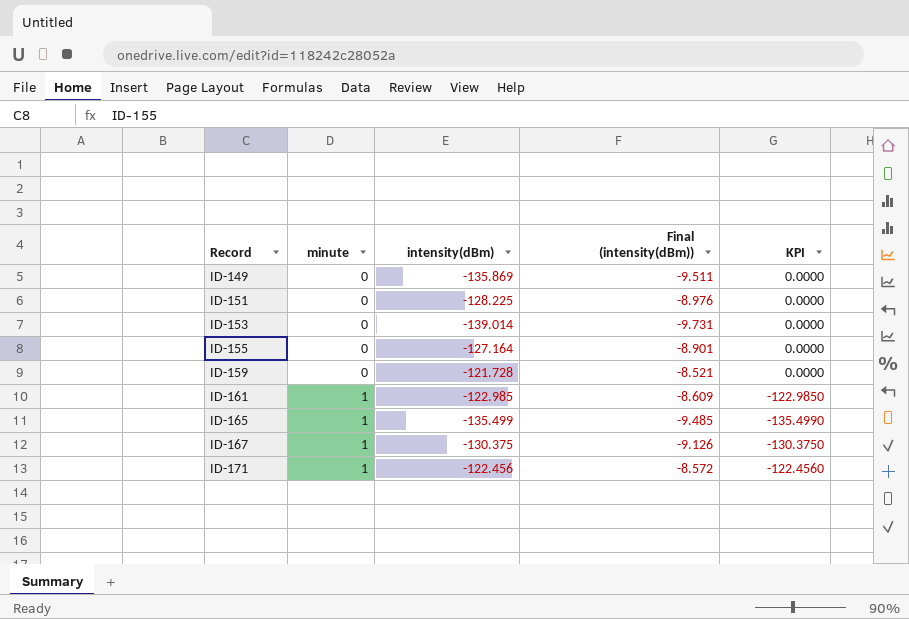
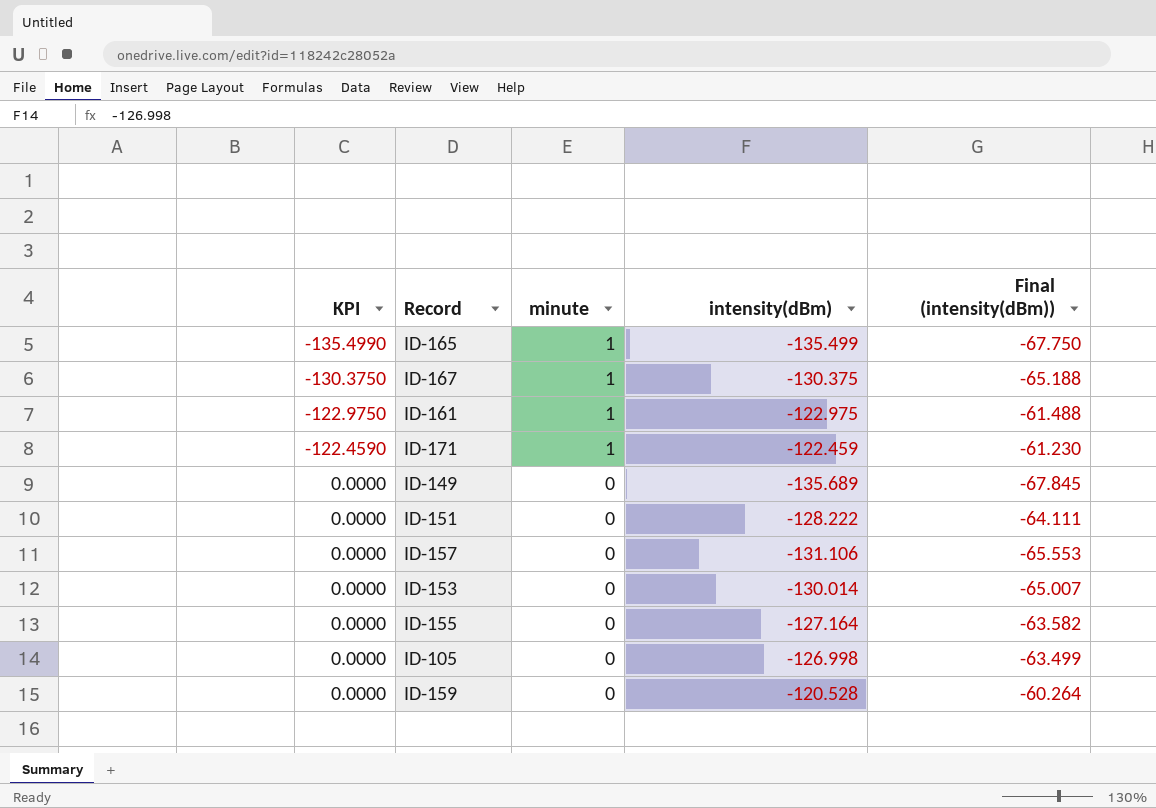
row order: Record ascending -> KPI ascending
column KPI | position: 5 -> 1
column Final (intensity(dBm)) | formula: [intensity(dBm)] * 0.07 -> [intensity(dBm)] * 0.5
ID-161 | KPI: -122.9850 -> -122.9750
ID-161 | intensity(dBm): -122.985 -> -122.975
ID-171 | KPI: -122.4560 -> -122.4590
ID-171 | intensity(dBm): -122.456 -> -122.459
ID-149 | intensity(dBm): -135.869 -> -135.689
ID-151 | intensity(dBm): -128.225 -> -128.222
row ID-157: none -> 0.0000 | 0 | -131.106 | -65.553
ID-153 | intensity(dBm): -139.014 -> -130.014
row ID-105: none -> 0.0000 | 0 | -126.998 | -63.499
ID-159 | intensity(dBm): -121.728 -> -120.528

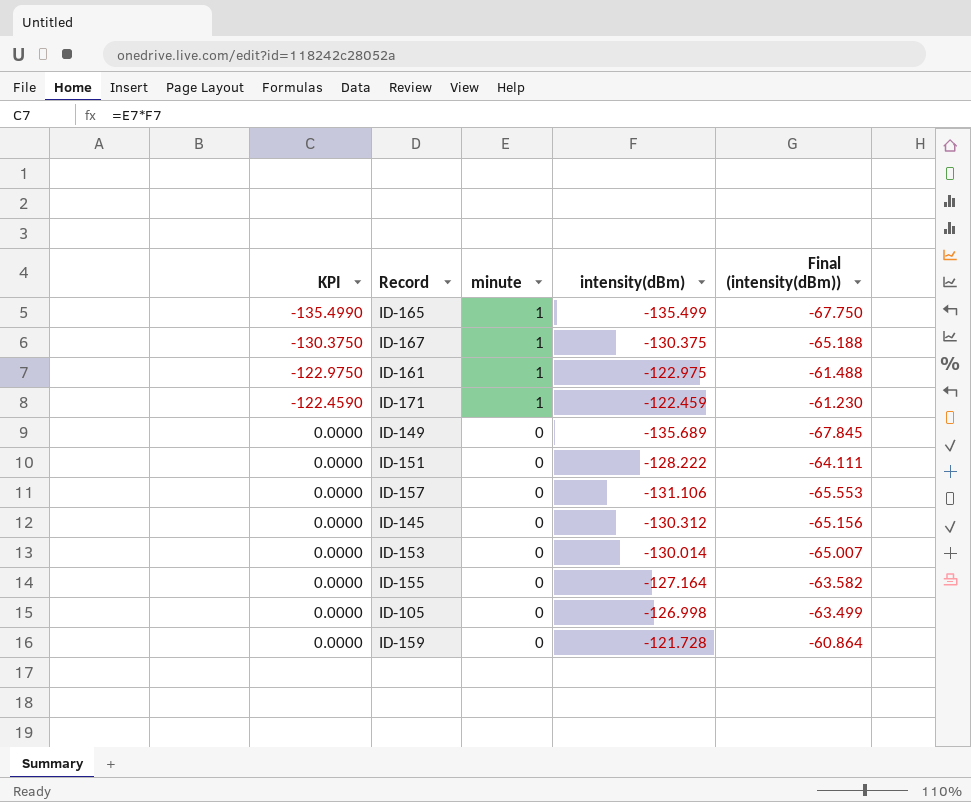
row ID-145: none -> 0.0000 | 0 | -130.312 | -65.156
ID-159 | intensity(dBm): -120.528 -> -121.728
ID-159 | Final (intensity(dBm)): -60.264 -> -60.864

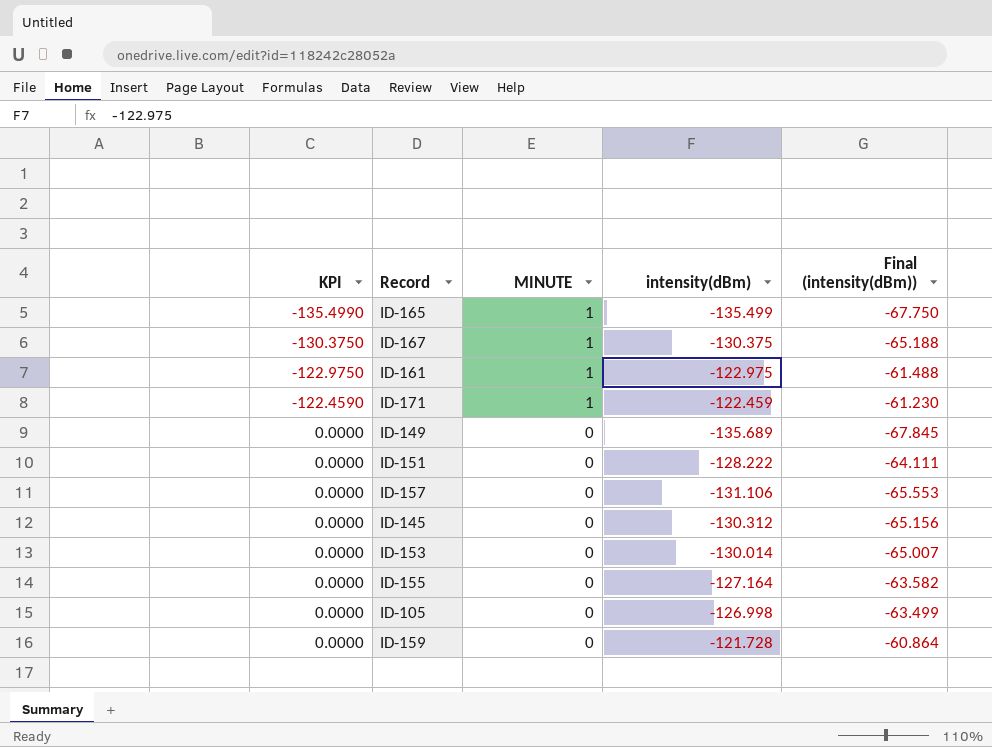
column name: minute -> MINUTE

